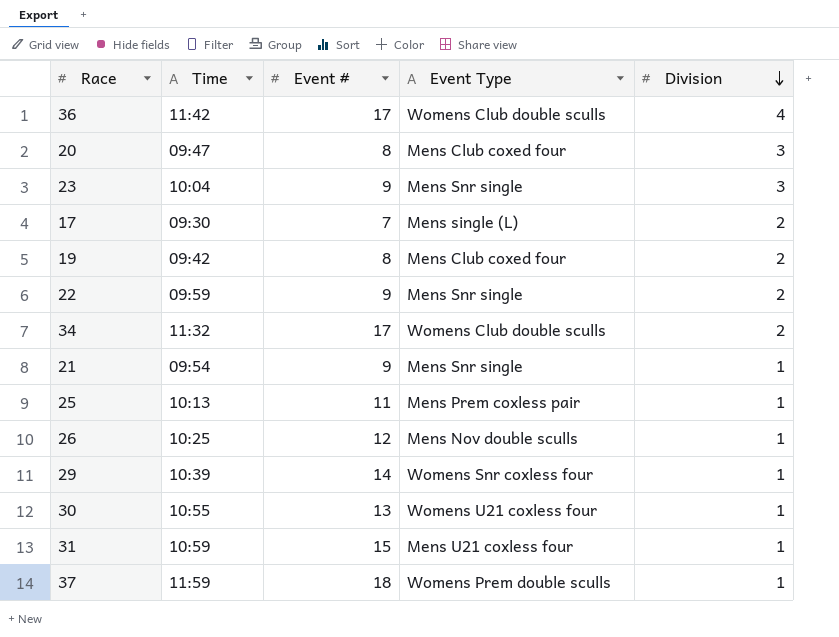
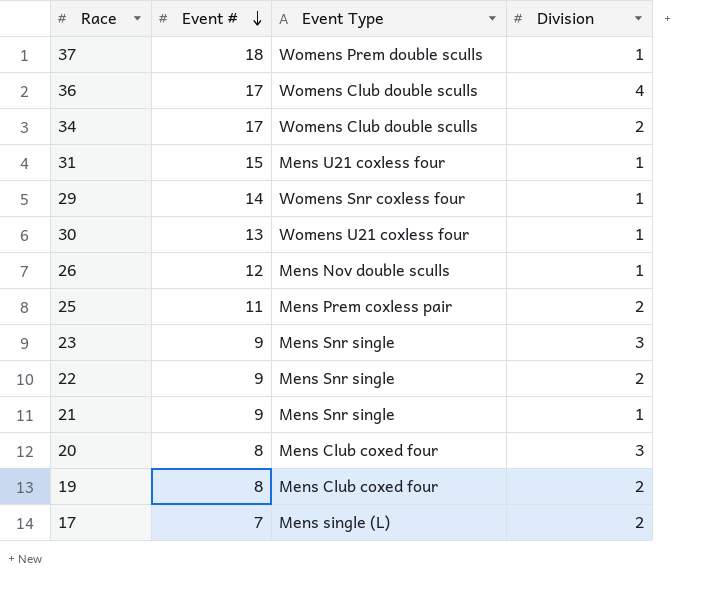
row order: Division descending -> Event # descending
column Time | position: 2 -> none
25 | Division: 1 -> 2

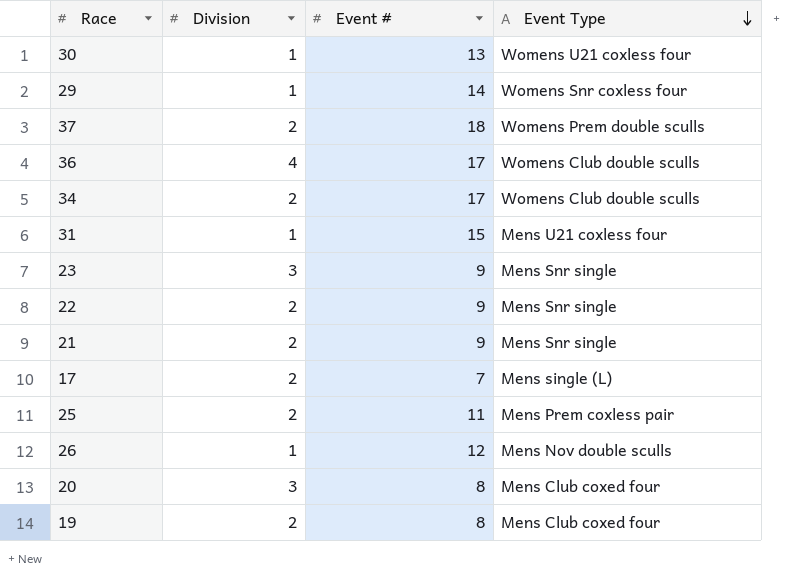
row order: Event # descending -> Event Type descending
column Division | position: 4 -> 2
37 | Division: 1 -> 2
21 | Division: 1 -> 2

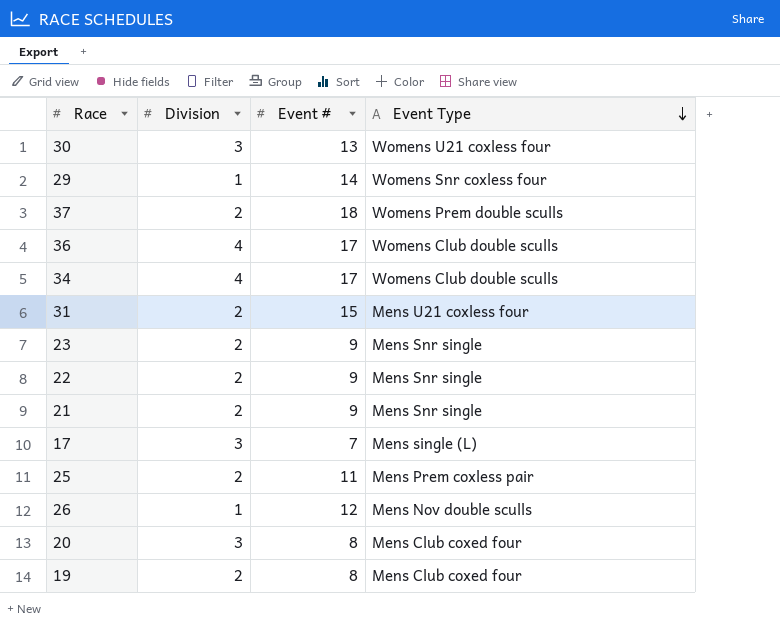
30 | Division: 1 -> 3
34 | Division: 2 -> 4
31 | Division: 1 -> 2
23 | Division: 3 -> 2
17 | Division: 2 -> 3

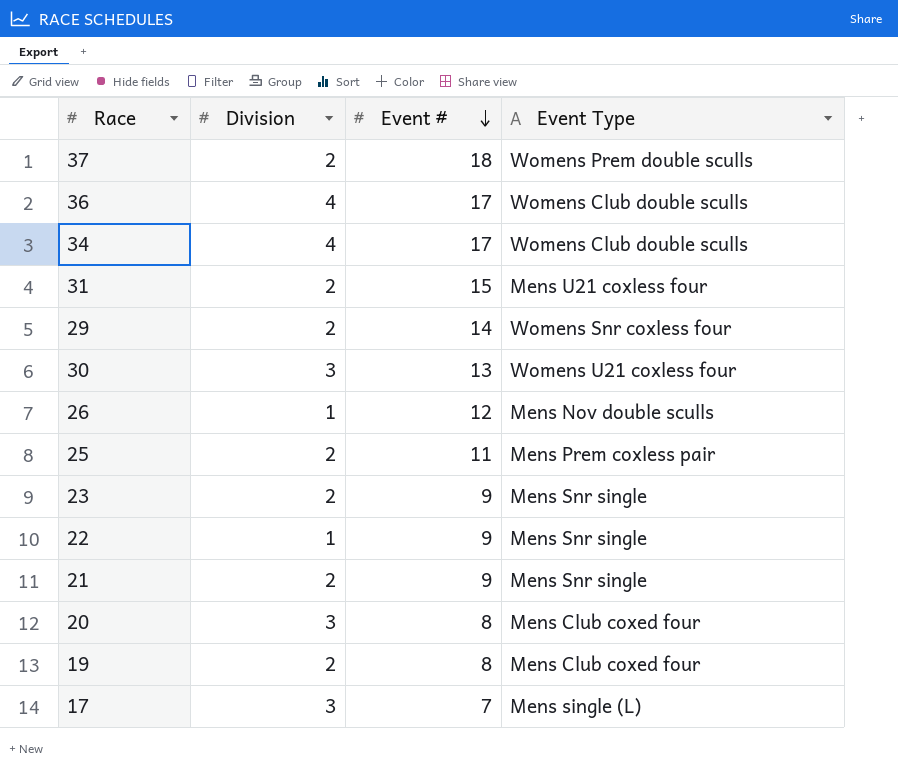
row order: Event Type descending -> Event # descending
29 | Division: 1 -> 2
22 | Division: 2 -> 1

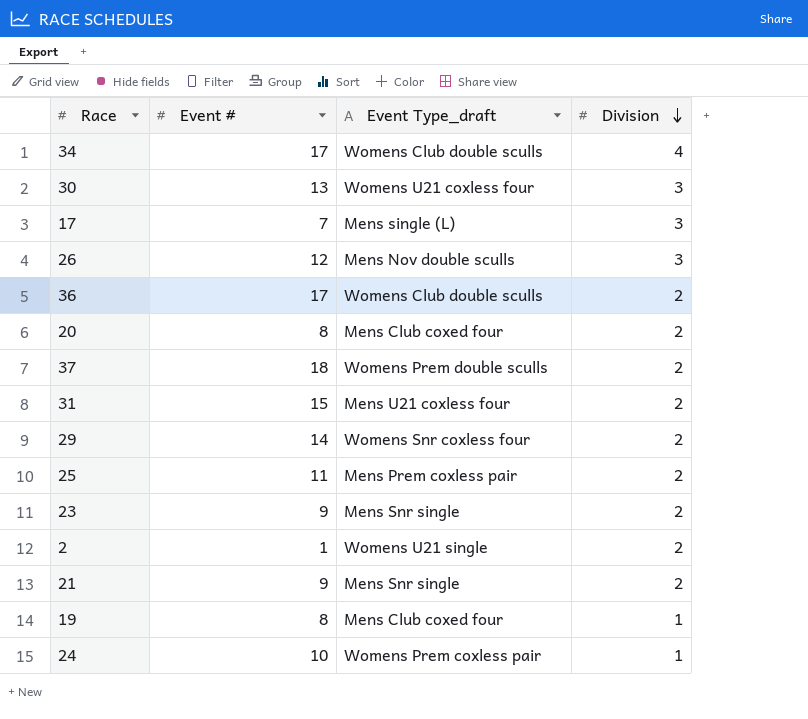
row order: Event # descending -> Division descending
column name: Event Type -> Event Type_draft
column Division | position: 2 -> 4
row 22: 1 | 9 | Mens Snr single -> none
26 | Division: 1 -> 3
36 | Division: 4 -> 2
20 | Division: 3 -> 2
row 2: none -> 1 | Womens U21 single | 2
19 | Division: 2 -> 1
row 24: none -> 10 | Womens Prem coxless pair | 1

